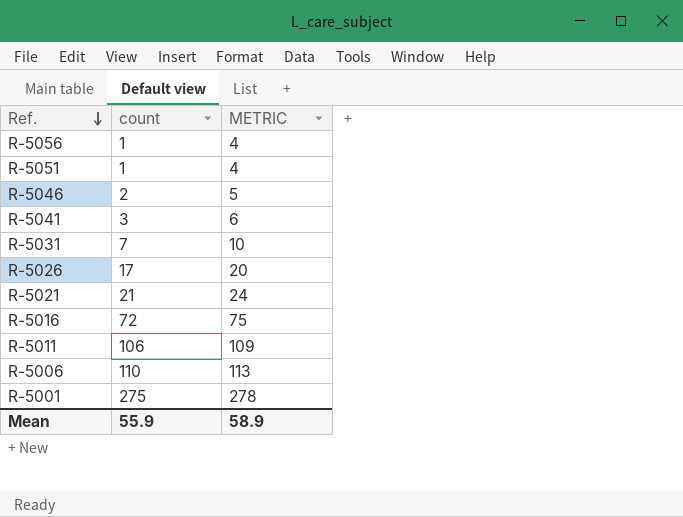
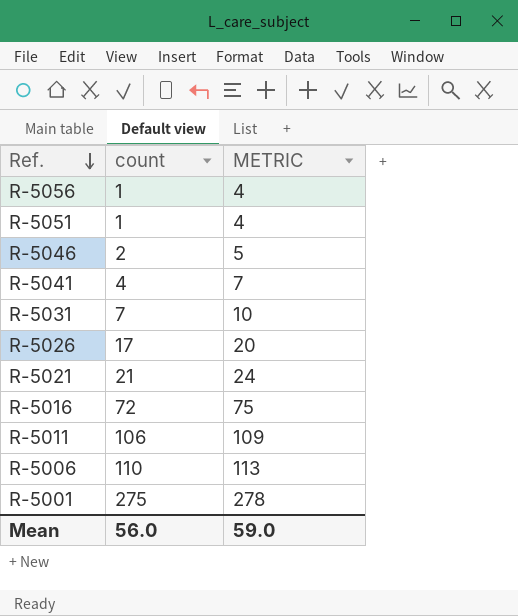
R-5041 | count: 3 -> 4
R-5041 | METRIC: 6 -> 7
Mean | count: 55.9 -> 56.0
Mean | METRIC: 58.9 -> 59.0

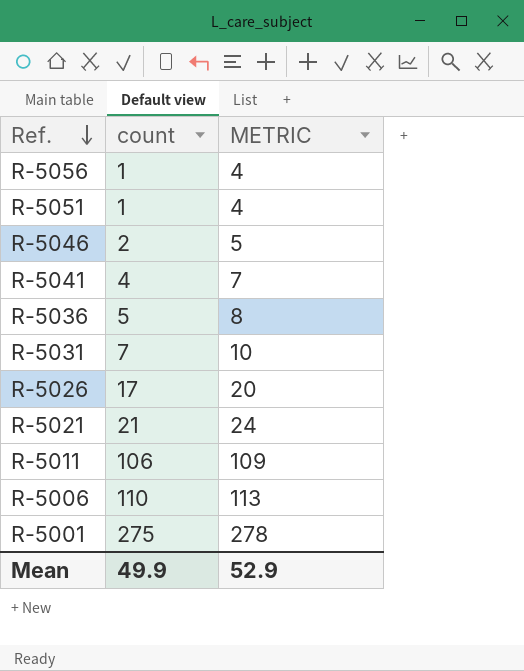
row R-5016: 72 | 75 -> none
row R-5036: none -> 5 | 8
Mean | count: 56.0 -> 49.9
Mean | METRIC: 59.0 -> 52.9

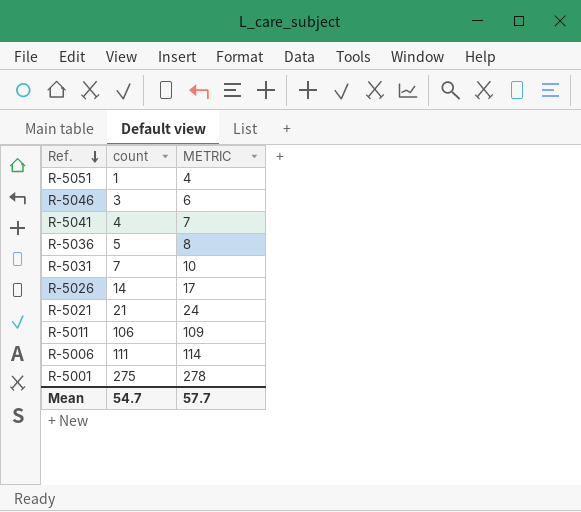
row R-5056: 1 | 4 -> none
R-5046 | count: 2 -> 3
R-5046 | METRIC: 5 -> 6
R-5026 | count: 17 -> 14
R-5026 | METRIC: 20 -> 17
R-5006 | count: 110 -> 111
R-5006 | METRIC: 113 -> 114
Mean | count: 49.9 -> 54.7
Mean | METRIC: 52.9 -> 57.7

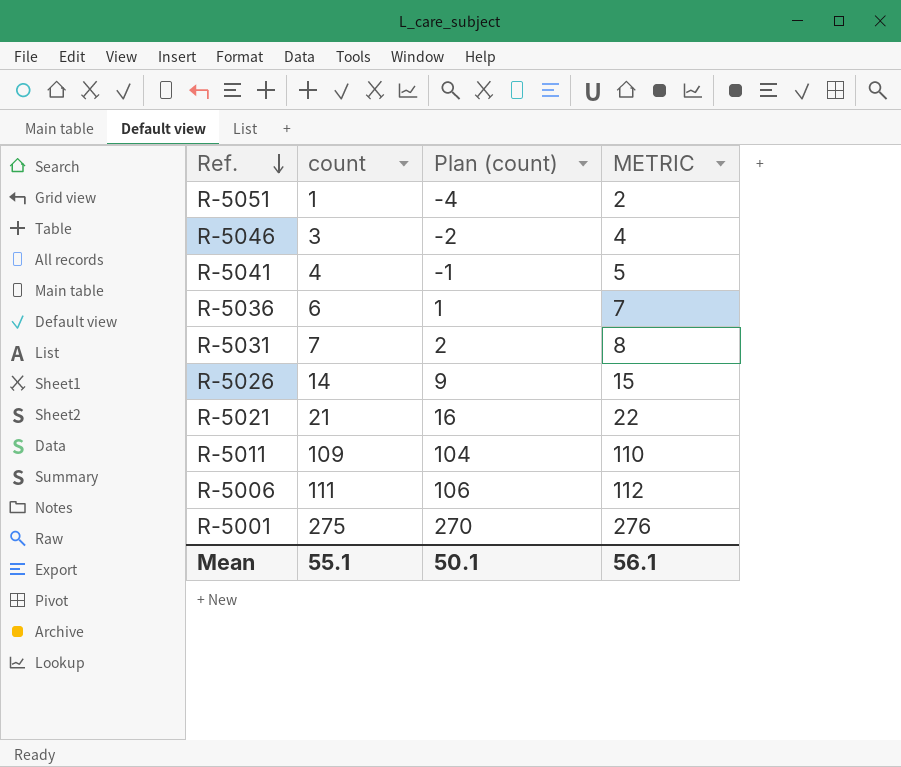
column Plan (count) | formula: none -> [count] - 5
column METRIC | formula: [count] + 3 -> [count] + 1
R-5036 | count: 5 -> 6
R-5011 | count: 106 -> 109
Mean | count: 54.7 -> 55.1
Mean | METRIC: 57.7 -> 56.1

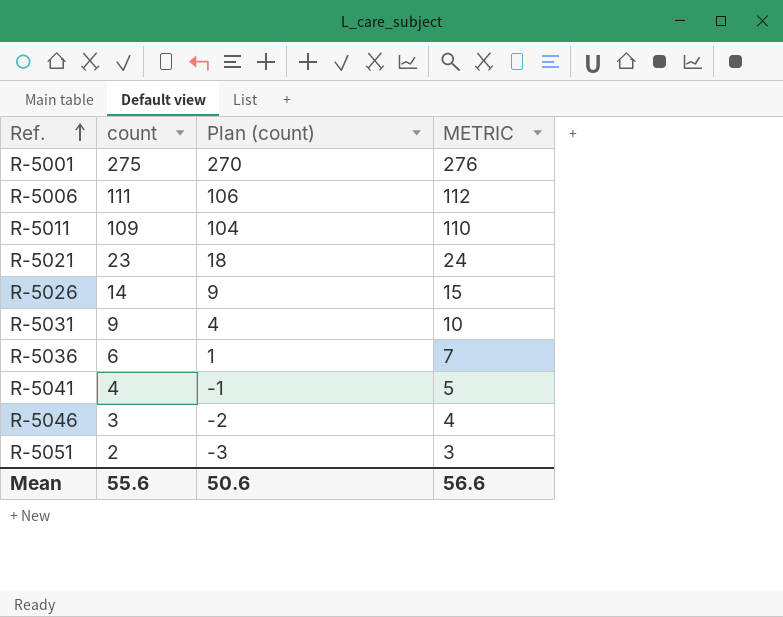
row order: Ref. descending -> Ref. ascending
R-5021 | count: 21 -> 23
R-5021 | Plan (count): 16 -> 18
R-5021 | METRIC: 22 -> 24
R-5031 | count: 7 -> 9
R-5031 | Plan (count): 2 -> 4
R-5031 | METRIC: 8 -> 10
R-5051 | count: 1 -> 2
R-5051 | Plan (count): -4 -> -3
R-5051 | METRIC: 2 -> 3
Mean | count: 55.1 -> 55.6
Mean | Plan (count): 50.1 -> 50.6
Mean | METRIC: 56.1 -> 56.6

